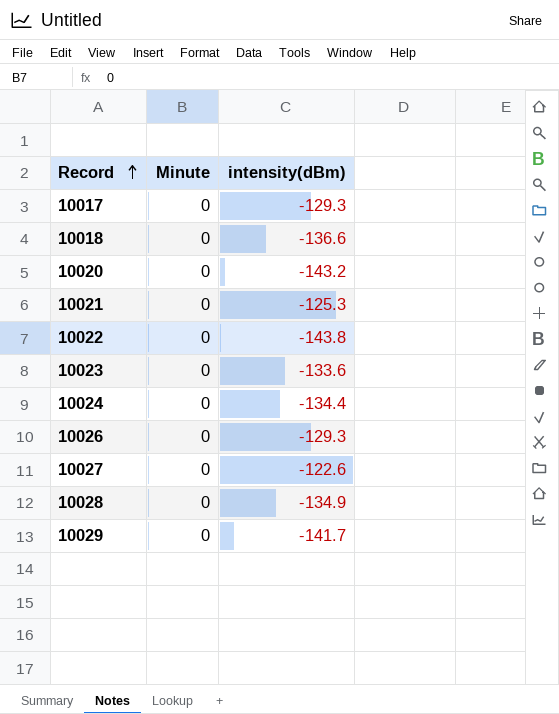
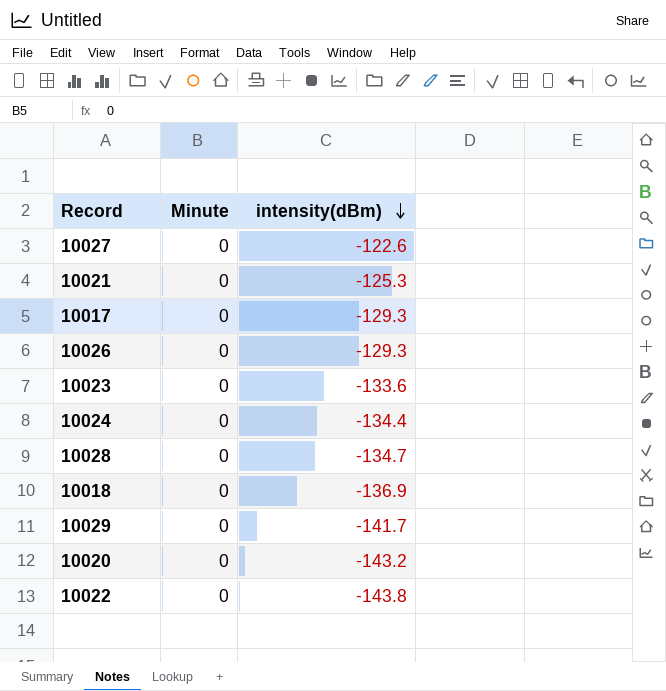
row order: Record ascending -> intensity(dBm) descending
10028 | intensity(dBm): -134.9 -> -134.7
10018 | intensity(dBm): -136.6 -> -136.9

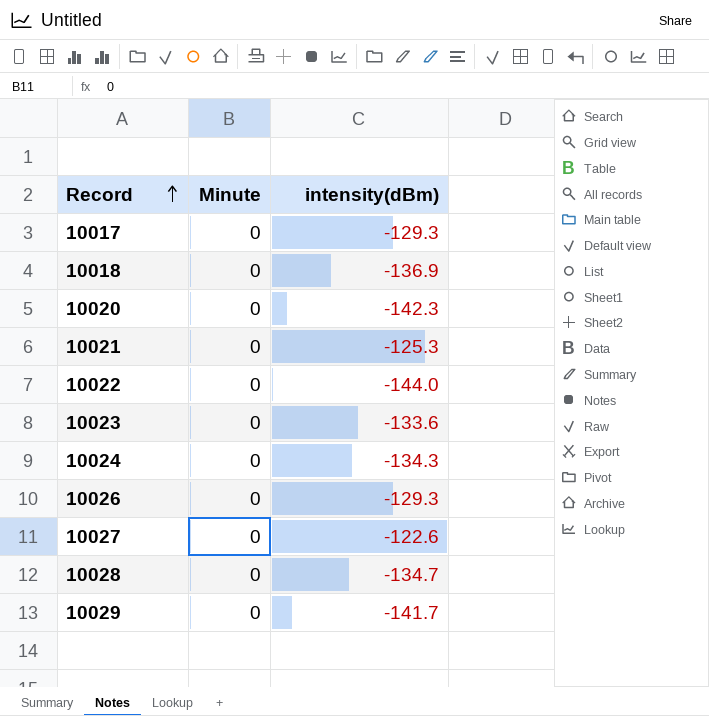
row order: intensity(dBm) descending -> Record ascending
10020 | intensity(dBm): -143.2 -> -142.3
10022 | intensity(dBm): -143.8 -> -144.0
10024 | intensity(dBm): -134.4 -> -134.3

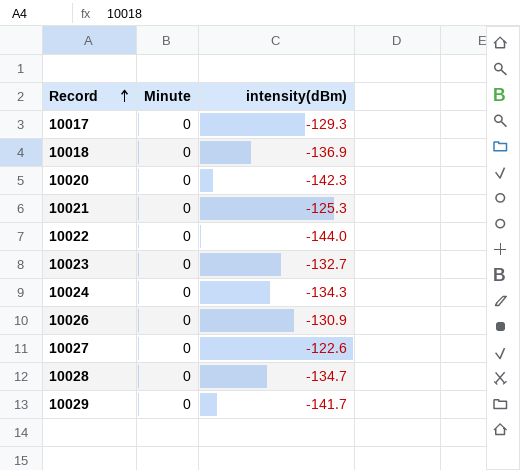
10023 | intensity(dBm): -133.6 -> -132.7
10026 | intensity(dBm): -129.3 -> -130.9

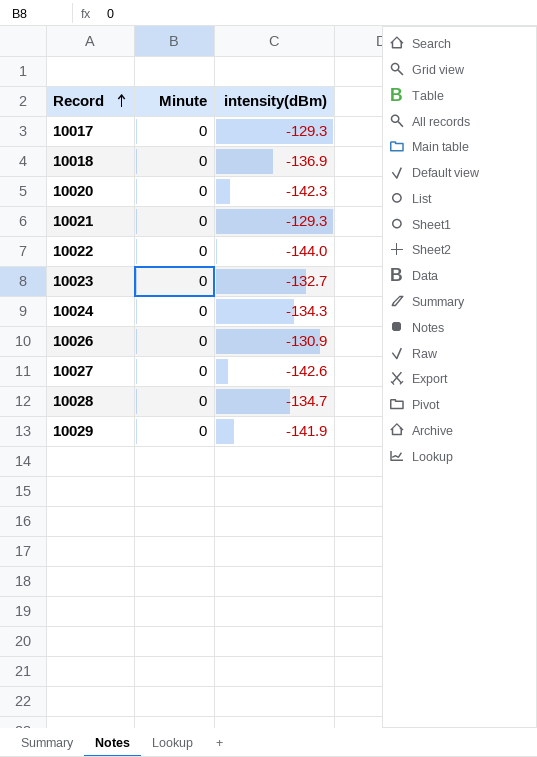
10021 | intensity(dBm): -125.3 -> -129.3
10027 | intensity(dBm): -122.6 -> -142.6
10029 | intensity(dBm): -141.7 -> -141.9

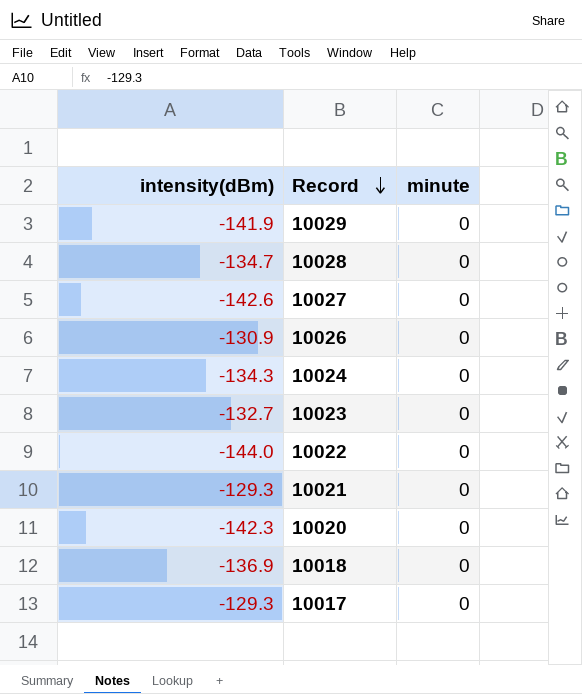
row order: Record ascending -> Record descending
column intensity(dBm) | position: 3 -> 1
column name: Minute -> minute

